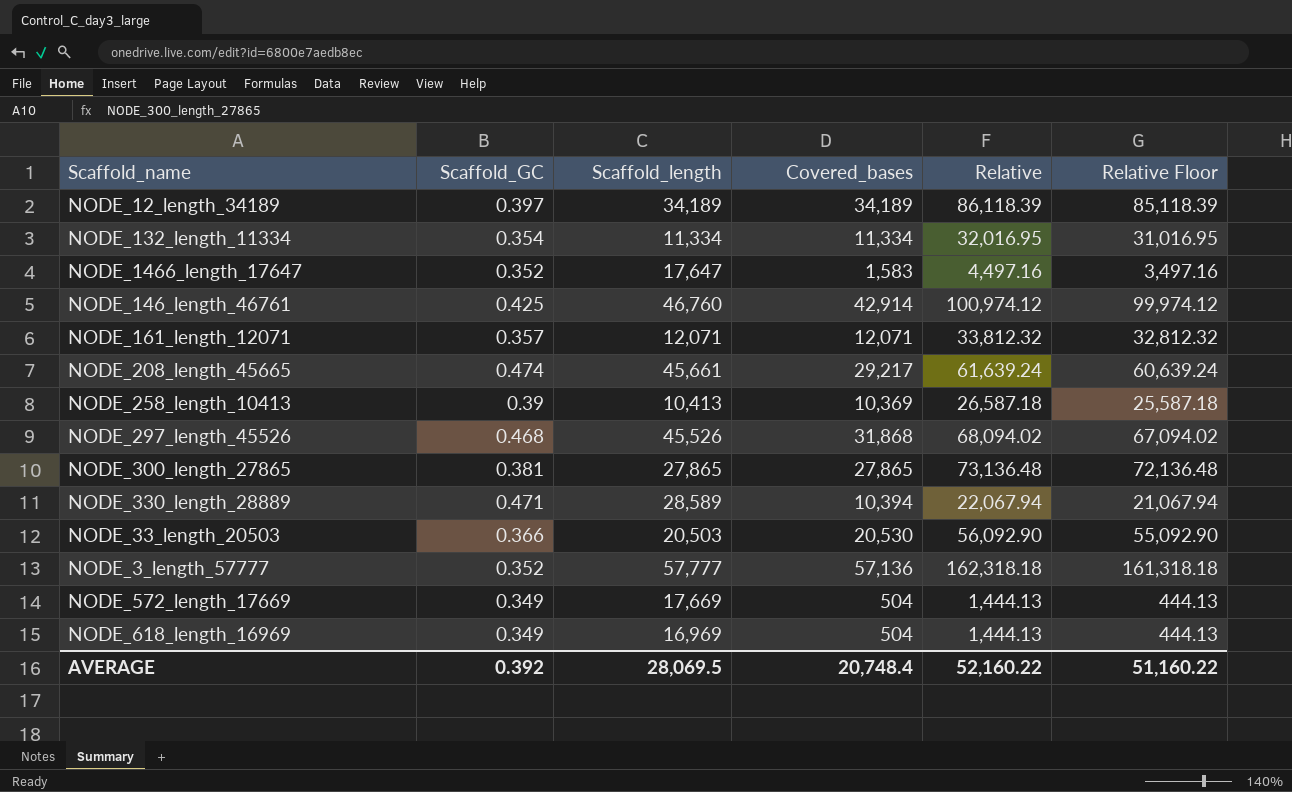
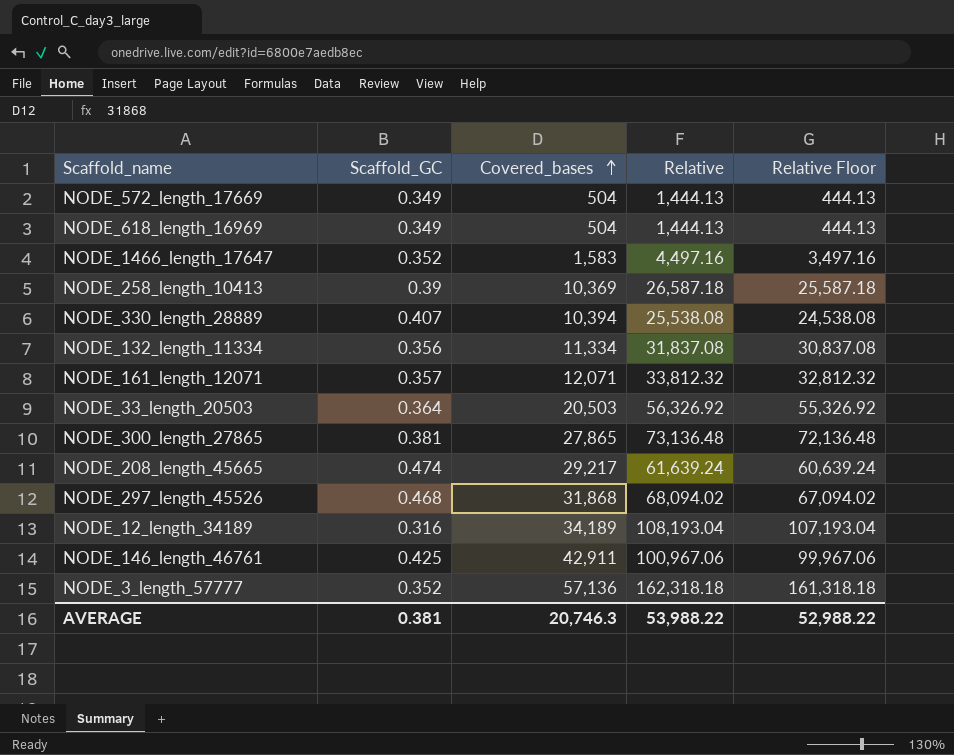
row order: none -> Covered_bases ascending
column Scaffold_length | position: 3 -> none
NODE_330_length_28889 | Scaffold_GC: 0.471 -> 0.407
NODE_330_length_28889 | Relative: 22,067.94 -> 25,538.08
NODE_330_length_28889 | Relative Floor: 21,067.94 -> 24,538.08
NODE_132_length_11334 | Scaffold_GC: 0.354 -> 0.356
NODE_132_length_11334 | Relative: 32,016.95 -> 31,837.08
NODE_132_length_11334 | Relative Floor: 31,016.95 -> 30,837.08
NODE_33_length_20503 | Scaffold_GC: 0.366 -> 0.364
NODE_33_length_20503 | Covered_bases: 20,530 -> 20,503
NODE_33_length_20503 | Relative: 56,092.90 -> 56,326.92
NODE_33_length_20503 | Relative Floor: 55,092.90 -> 55,326.92
NODE_12_length_34189 | Scaffold_GC: 0.397 -> 0.316
NODE_12_length_34189 | Relative: 86,118.39 -> 108,193.04
NODE_12_length_34189 | Relative Floor: 85,118.39 -> 107,193.04
NODE_146_length_46761 | Covered_bases: 42,914 -> 42,911
NODE_146_length_46761 | Relative: 100,974.12 -> 100,967.06
NODE_146_length_46761 | Relative Floor: 99,974.12 -> 99,967.06
AVERAGE | Scaffold_GC: 0.392 -> 0.381
AVERAGE | Covered_bases: 20,748.4 -> 20,746.3
AVERAGE | Relative: 52,160.22 -> 53,988.22
AVERAGE | Relative Floor: 51,160.22 -> 52,988.22

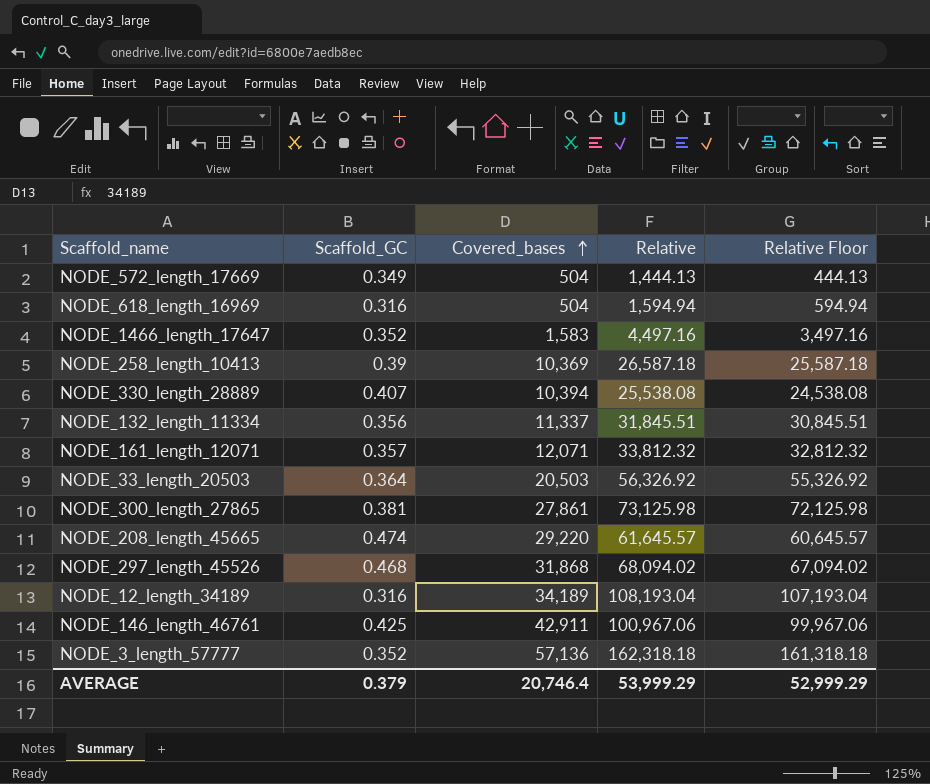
NODE_618_length_16969 | Scaffold_GC: 0.349 -> 0.316
NODE_618_length_16969 | Relative: 1,444.13 -> 1,594.94
NODE_618_length_16969 | Relative Floor: 444.13 -> 594.94
NODE_132_length_11334 | Covered_bases: 11,334 -> 11,337
NODE_132_length_11334 | Relative: 31,837.08 -> 31,845.51
NODE_132_length_11334 | Relative Floor: 30,837.08 -> 30,845.51
NODE_300_length_27865 | Covered_bases: 27,865 -> 27,861
NODE_300_length_27865 | Relative: 73,136.48 -> 73,125.98
NODE_300_length_27865 | Relative Floor: 72,136.48 -> 72,125.98
NODE_208_length_45665 | Covered_bases: 29,217 -> 29,220
NODE_208_length_45665 | Relative: 61,639.24 -> 61,645.57
NODE_208_length_45665 | Relative Floor: 60,639.24 -> 60,645.57
AVERAGE | Scaffold_GC: 0.381 -> 0.379
AVERAGE | Covered_bases: 20,746.3 -> 20,746.4
AVERAGE | Relative: 53,988.22 -> 53,999.29
AVERAGE | Relative Floor: 52,988.22 -> 52,999.29

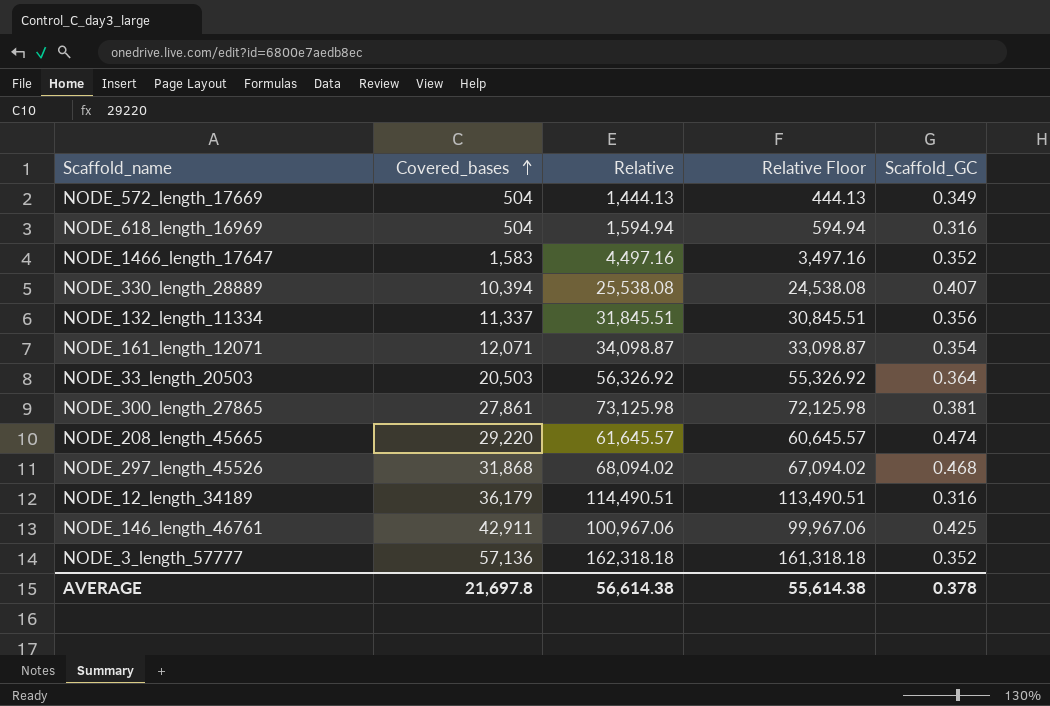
column Scaffold_GC | position: 2 -> 5
row NODE_258_length_10413: 0.39 | 10,369 | 26,587.18 | 25,587.18 -> none
NODE_161_length_12071 | Relative: 33,812.32 -> 34,098.87
NODE_161_length_12071 | Relative Floor: 32,812.32 -> 33,098.87
NODE_161_length_12071 | Scaffold_GC: 0.357 -> 0.354
NODE_12_length_34189 | Covered_bases: 34,189 -> 36,179
NODE_12_length_34189 | Relative: 108,193.04 -> 114,490.51
NODE_12_length_34189 | Relative Floor: 107,193.04 -> 113,490.51
AVERAGE | Covered_bases: 20,746.4 -> 21,697.8
AVERAGE | Relative: 53,999.29 -> 56,614.38
AVERAGE | Relative Floor: 52,999.29 -> 55,614.38
AVERAGE | Scaffold_GC: 0.379 -> 0.378

